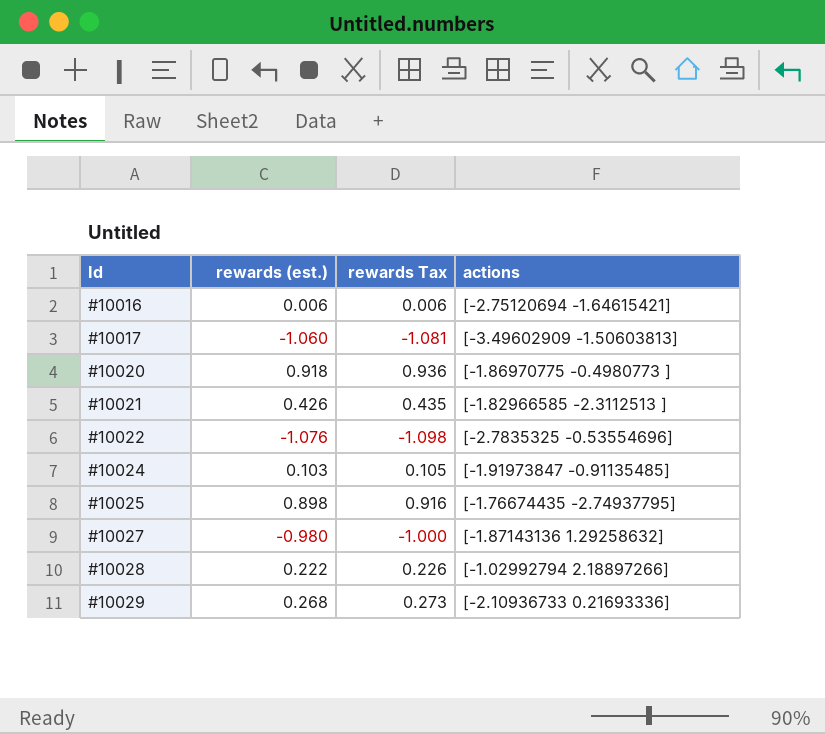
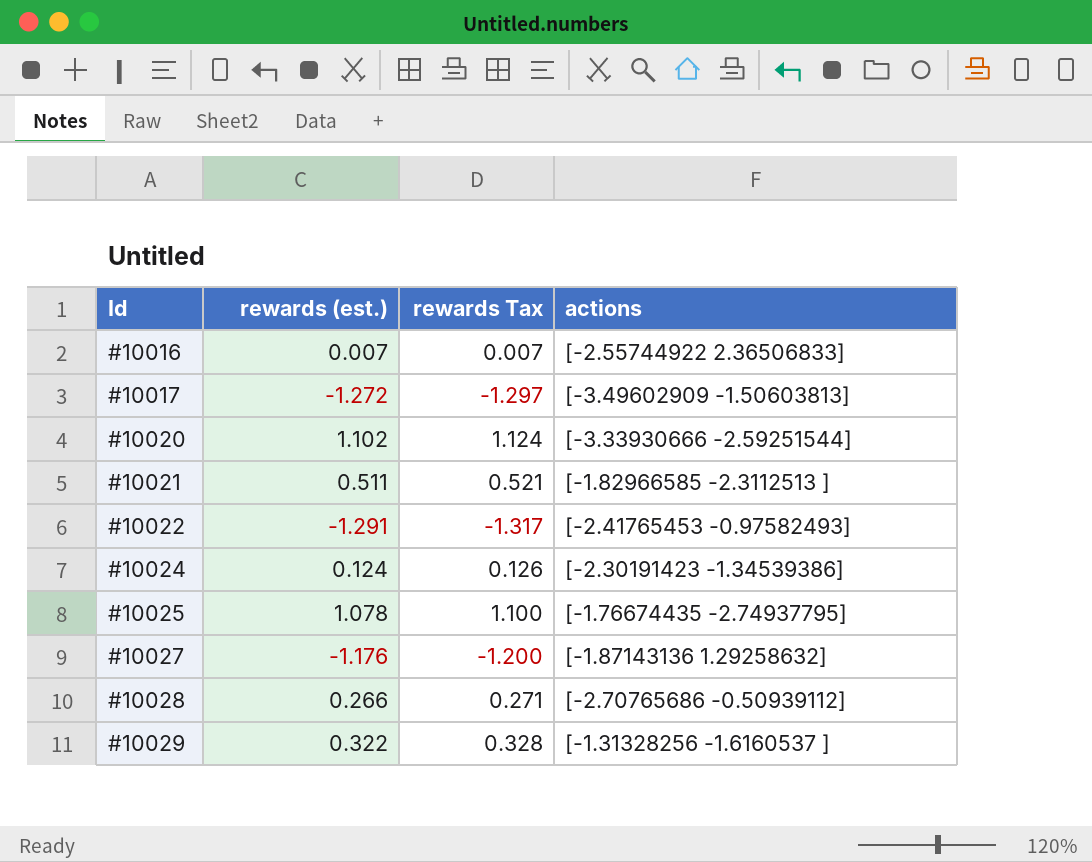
#10016 | rewards (est.): 0.006 -> 0.007
#10016 | rewards Tax: 0.006 -> 0.007
#10016 | actions: [-2.75120694 -1.64615421] -> [-2.55744922 2.36506833]
#10017 | rewards (est.): -1.060 -> -1.272
#10017 | rewards Tax: -1.081 -> -1.297
#10020 | rewards (est.): 0.918 -> 1.102
#10020 | rewards Tax: 0.936 -> 1.124
#10020 | actions: [-1.86970775 -0.4980773 ] -> [-3.33930666 -2.59251544]
#10021 | rewards (est.): 0.426 -> 0.511
#10021 | rewards Tax: 0.435 -> 0.521
#10022 | rewards (est.): -1.076 -> -1.291
#10022 | rewards Tax: -1.098 -> -1.317
#10022 | actions: [-2.7835325 -0.53554696] -> [-2.41765453 -0.97582493]
#10024 | rewards (est.): 0.103 -> 0.124
#10024 | rewards Tax: 0.105 -> 0.126
#10024 | actions: [-1.91973847 -0.91135485] -> [-2.30191423 -1.34539386]
#10025 | rewards (est.): 0.898 -> 1.078
#10025 | rewards Tax: 0.916 -> 1.100
#10027 | rewards (est.): -0.980 -> -1.176
#10027 | rewards Tax: -1.000 -> -1.200
#10028 | rewards (est.): 0.222 -> 0.266
#10028 | rewards Tax: 0.226 -> 0.271
#10028 | actions: [-1.02992794 2.18897266] -> [-2.70765686 -0.50939112]
#10029 | rewards (est.): 0.268 -> 0.322
#10029 | rewards Tax: 0.273 -> 0.328
#10029 | actions: [-2.10936733 0.21693336] -> [-1.31328256 -1.6160537 ]

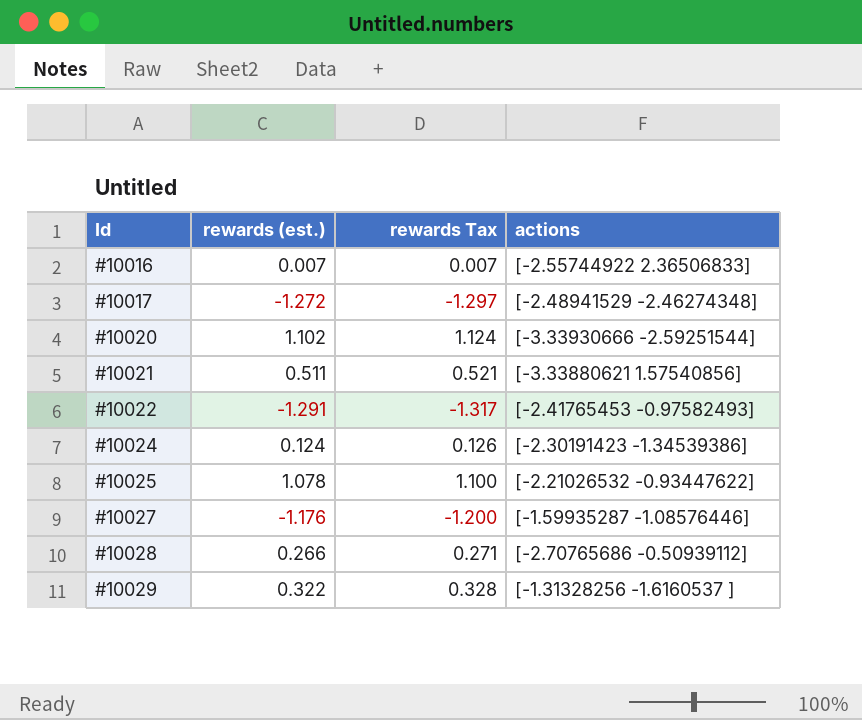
#10017 | actions: [-3.49602909 -1.50603813] -> [-2.48941529 -2.46274348]
#10021 | actions: [-1.82966585 -2.3112513 ] -> [-3.33880621 1.57540856]
#10025 | actions: [-1.76674435 -2.74937795] -> [-2.21026532 -0.93447622]
#10027 | actions: [-1.87143136 1.29258632] -> [-1.59935287 -1.08576446]

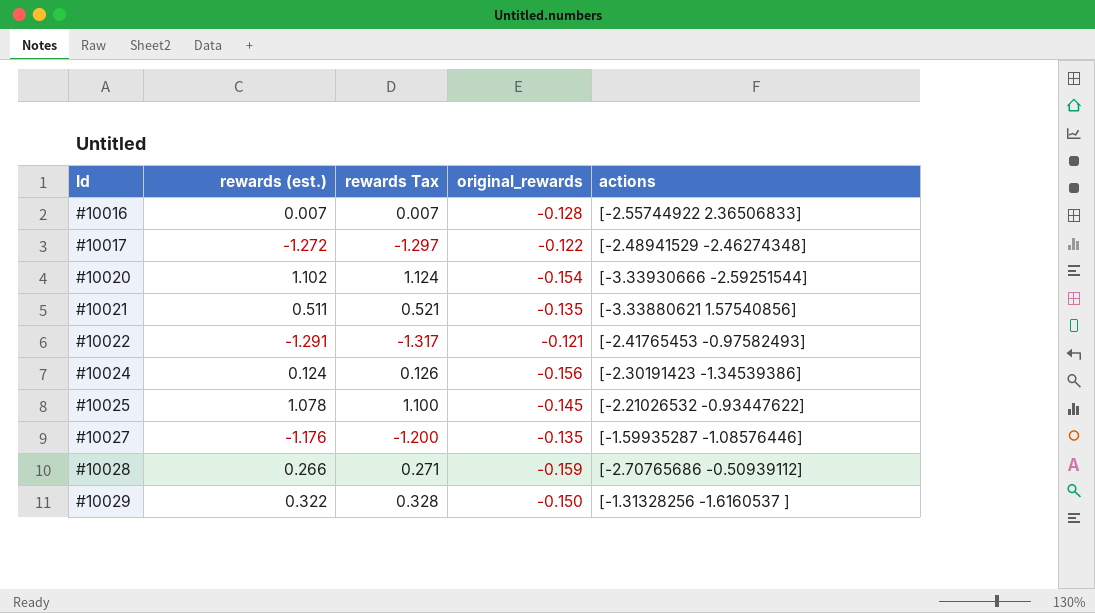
column original_rewards | position: none -> 4

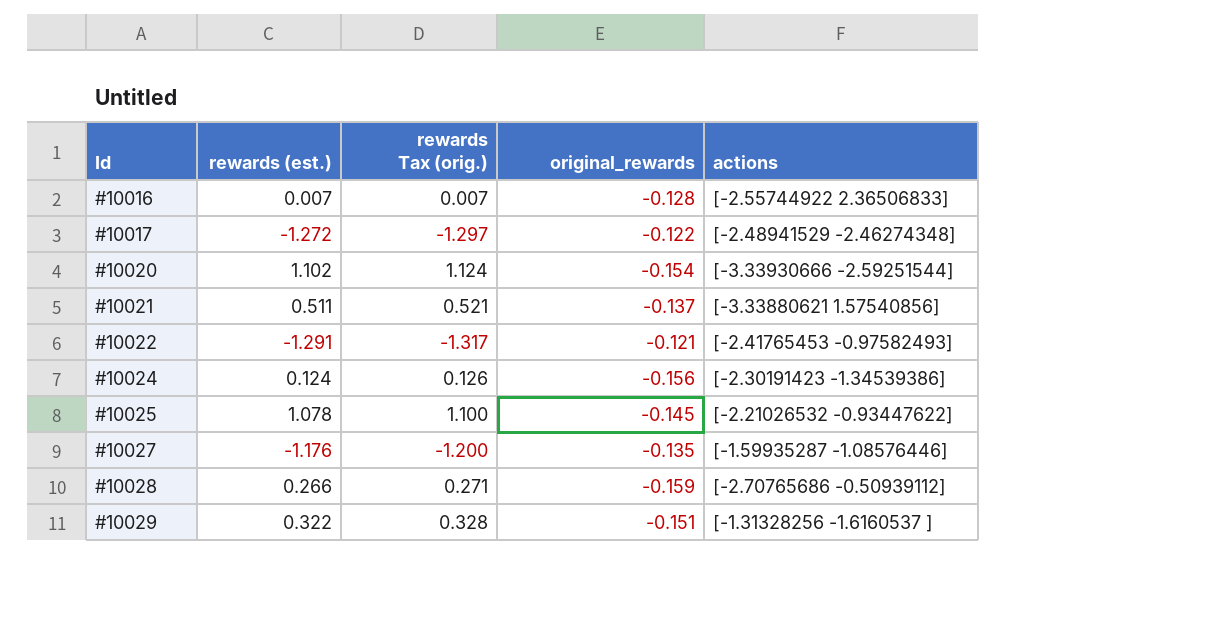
column name: rewards Tax -> rewards Tax (orig.)
#10021 | original_rewards: -0.135 -> -0.137
#10029 | original_rewards: -0.150 -> -0.151

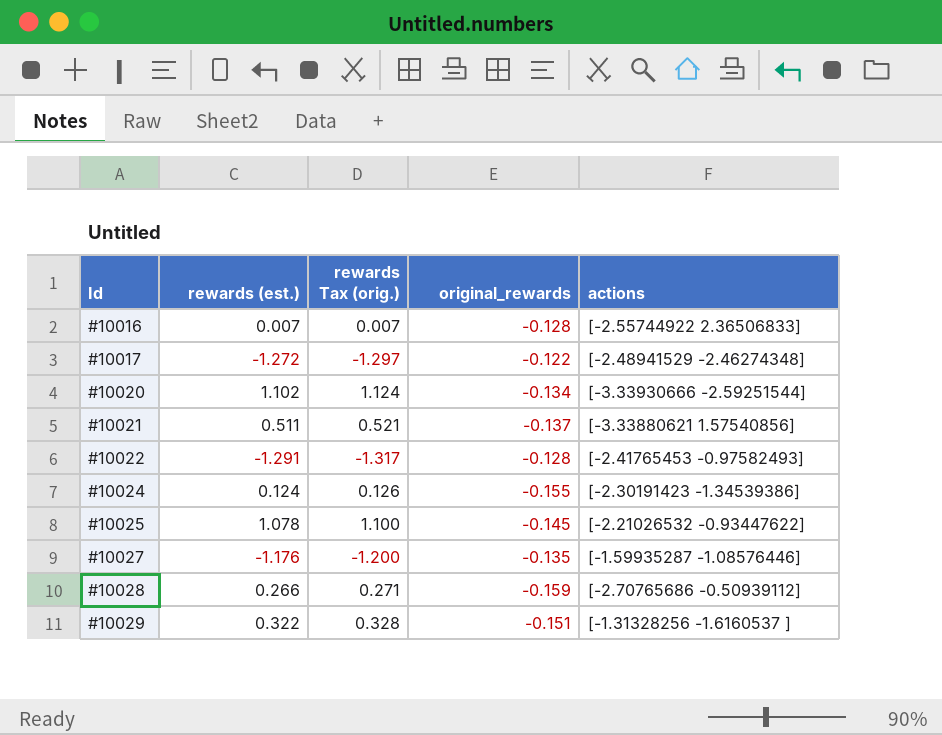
#10020 | original_rewards: -0.154 -> -0.134
#10022 | original_rewards: -0.121 -> -0.128
#10024 | original_rewards: -0.156 -> -0.155

